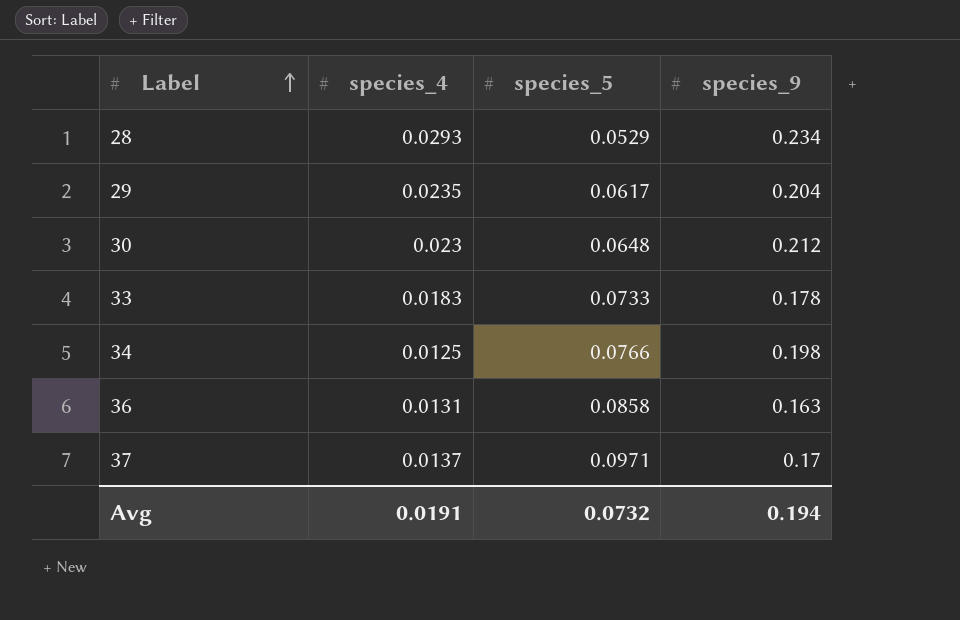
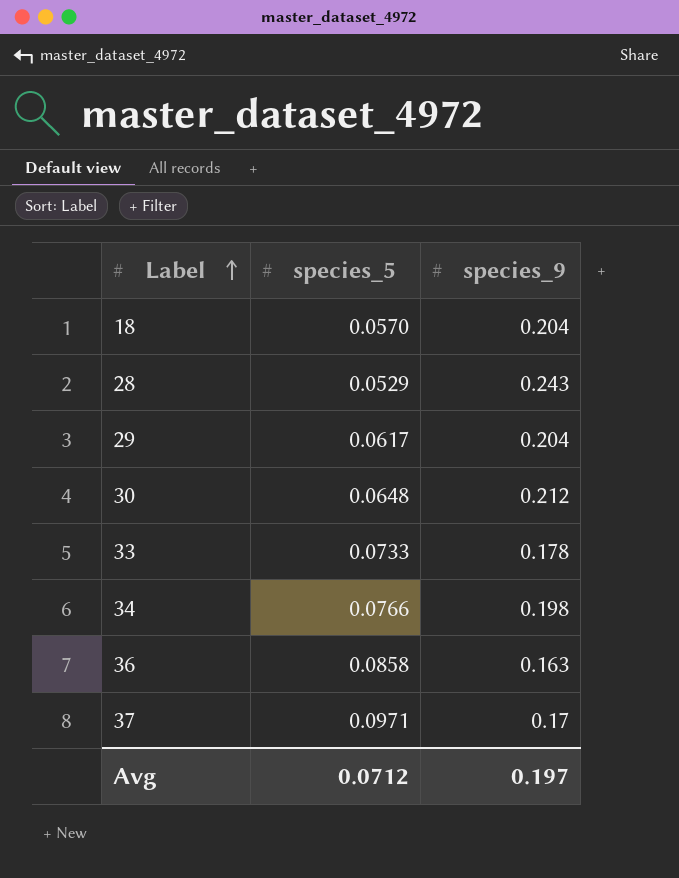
column species_4 | position: 2 -> none
row 18: none -> 0.0570 | 0.204
28 | species_9: 0.234 -> 0.243
Avg | species_5: 0.0732 -> 0.0712
Avg | species_9: 0.194 -> 0.197

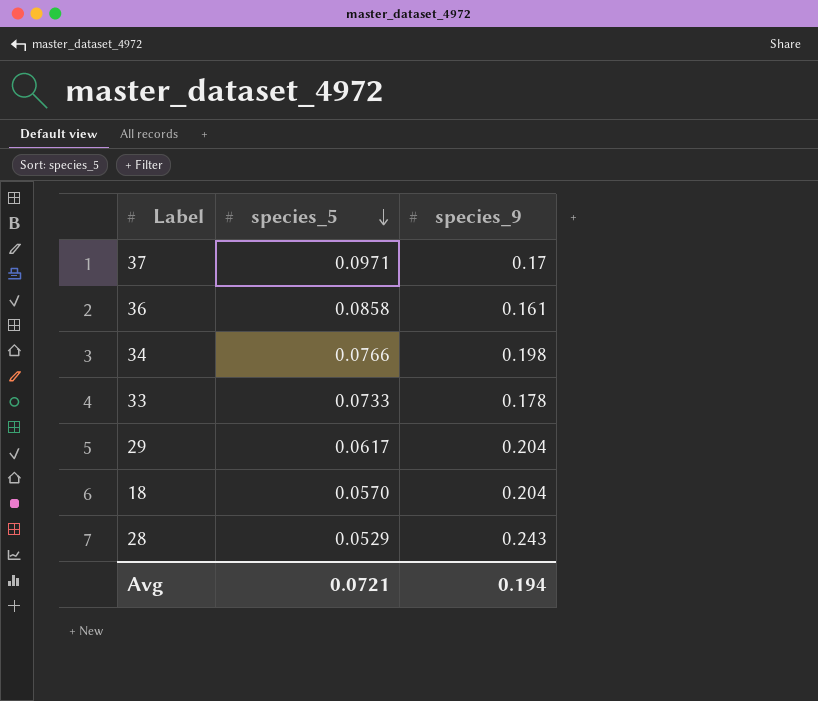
row order: Label ascending -> species_5 descending
row 30: 0.0648 | 0.212 -> none
36 | species_9: 0.163 -> 0.161
Avg | species_5: 0.0712 -> 0.0721
Avg | species_9: 0.197 -> 0.194

